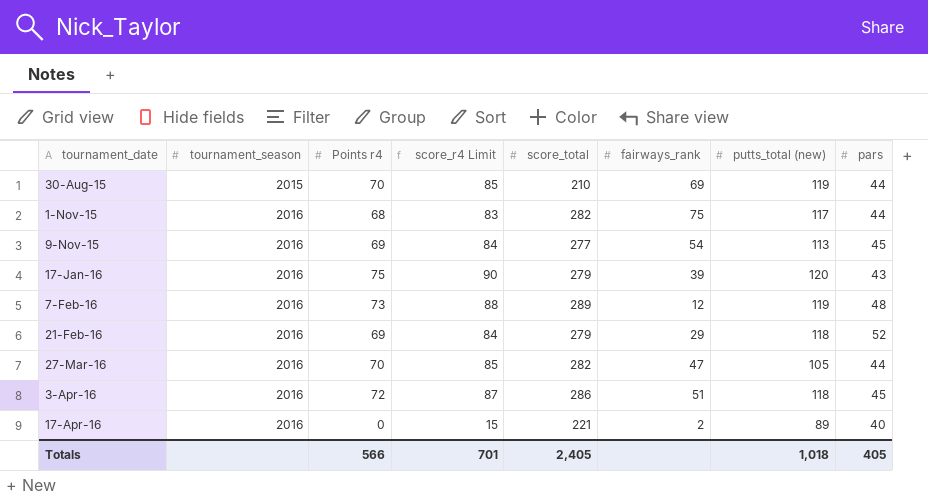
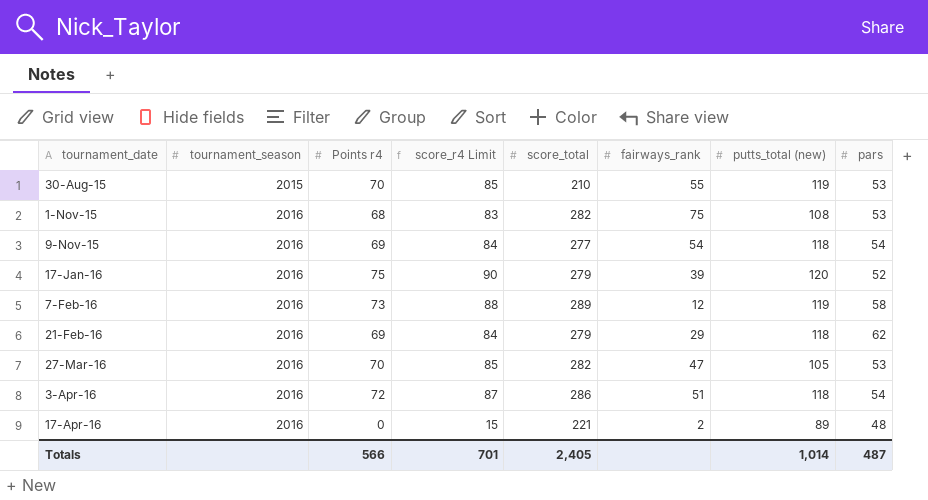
30-Aug-15 | fairways_rank: 69 -> 55
30-Aug-15 | pars: 44 -> 53
1-Nov-15 | putts_total (new): 117 -> 108
1-Nov-15 | pars: 44 -> 53
9-Nov-15 | putts_total (new): 113 -> 118
9-Nov-15 | pars: 45 -> 54
17-Jan-16 | pars: 43 -> 52
7-Feb-16 | pars: 48 -> 58
21-Feb-16 | pars: 52 -> 62
27-Mar-16 | pars: 44 -> 53
3-Apr-16 | pars: 45 -> 54
17-Apr-16 | pars: 40 -> 48
Totals | putts_total (new): 1,018 -> 1,014
Totals | pars: 405 -> 487

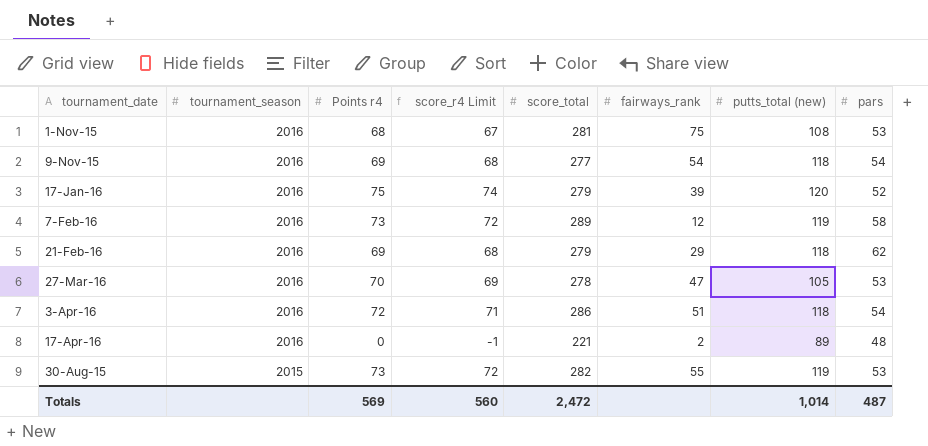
row order: tournament_date ascending -> tournament_season descending
column score_r4 Limit | formula: [Points r4] + 15 -> [Points r4] - 1
1-Nov-15 | score_total: 282 -> 281
27-Mar-16 | score_total: 282 -> 278
30-Aug-15 | Points r4: 70 -> 73
30-Aug-15 | score_total: 210 -> 282
Totals | Points r4: 566 -> 569
Totals | score_r4 Limit: 701 -> 560
Totals | score_total: 2,405 -> 2,472

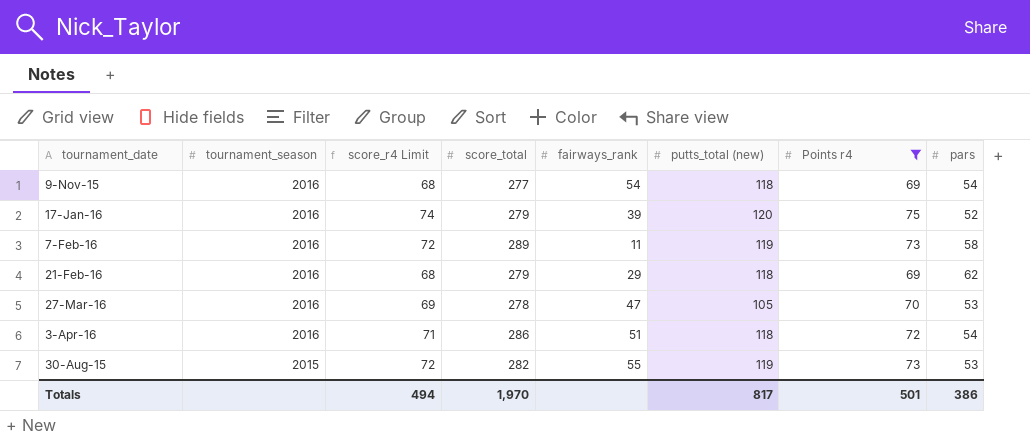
filter: none -> Points r4 >= 69
column Points r4 | position: 3 -> 7
7-Feb-16 | fairways_rank: 12 -> 11
Totals | score_r4 Limit: 560 -> 494
Totals | score_total: 2,472 -> 1,970
Totals | putts_total (new): 1,014 -> 817
Totals | Points r4: 569 -> 501
Totals | pars: 487 -> 386

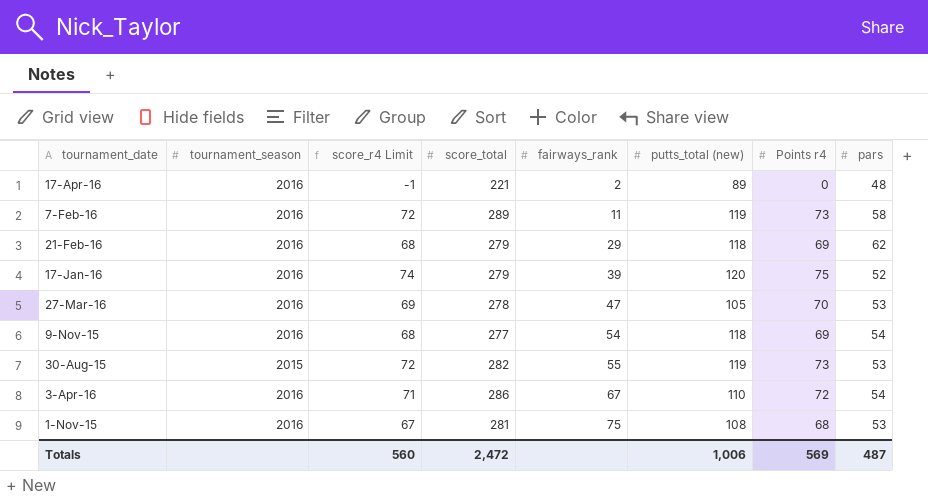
filter: Points r4 >= 69 -> none
row order: tournament_season descending -> fairways_rank ascending
3-Apr-16 | fairways_rank: 51 -> 67
3-Apr-16 | putts_total (new): 118 -> 110
Totals | score_r4 Limit: 494 -> 560
Totals | score_total: 1,970 -> 2,472
Totals | putts_total (new): 817 -> 1,006
Totals | Points r4: 501 -> 569
Totals | pars: 386 -> 487

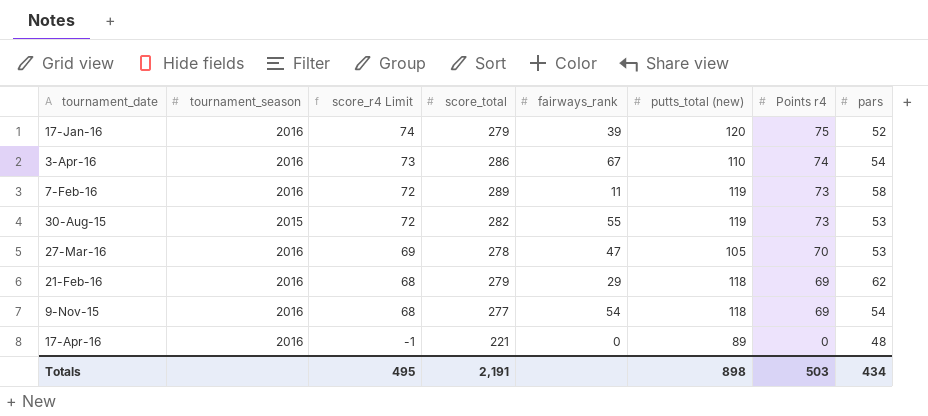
row order: fairways_rank ascending -> score_r4 Limit descending
row 1-Nov-15: 2016 | 67 | 281 | 75 | 108 | 68 | 53 -> none
3-Apr-16 | score_r4 Limit: 71 -> 73
3-Apr-16 | Points r4: 72 -> 74
17-Apr-16 | fairways_rank: 2 -> 0
Totals | score_r4 Limit: 560 -> 495
Totals | score_total: 2,472 -> 2,191
Totals | putts_total (new): 1,006 -> 898
Totals | Points r4: 569 -> 503
Totals | pars: 487 -> 434

